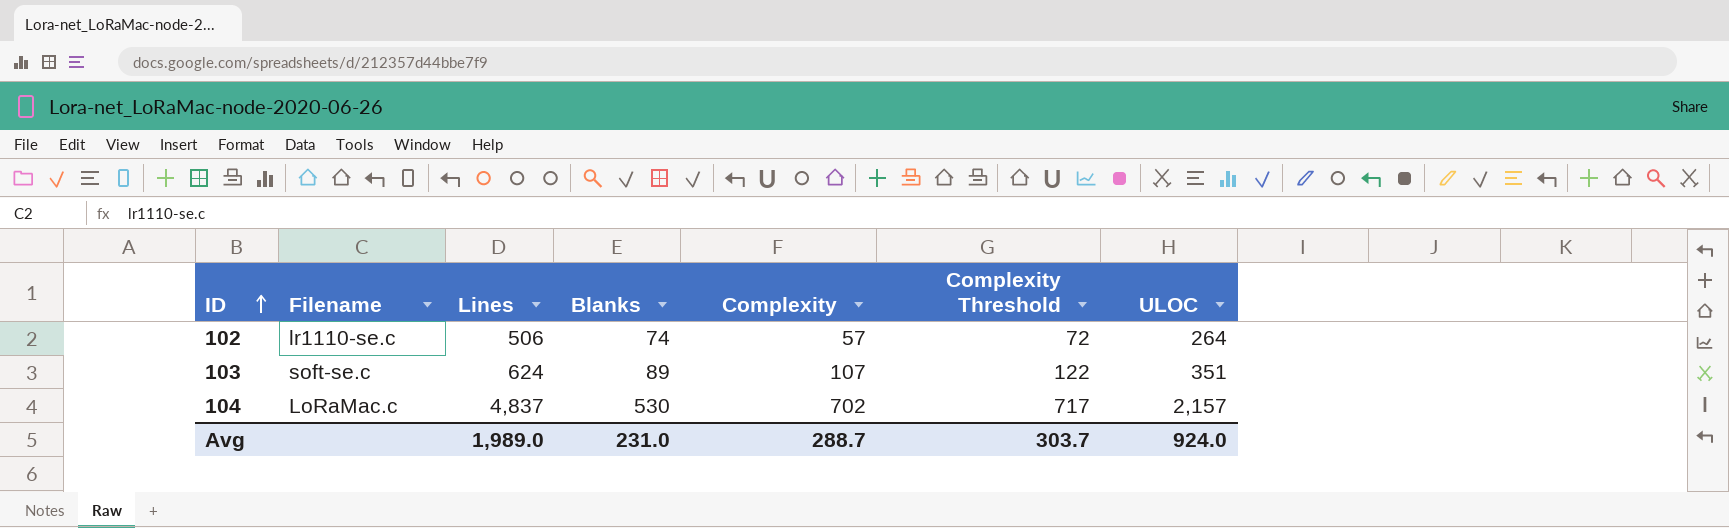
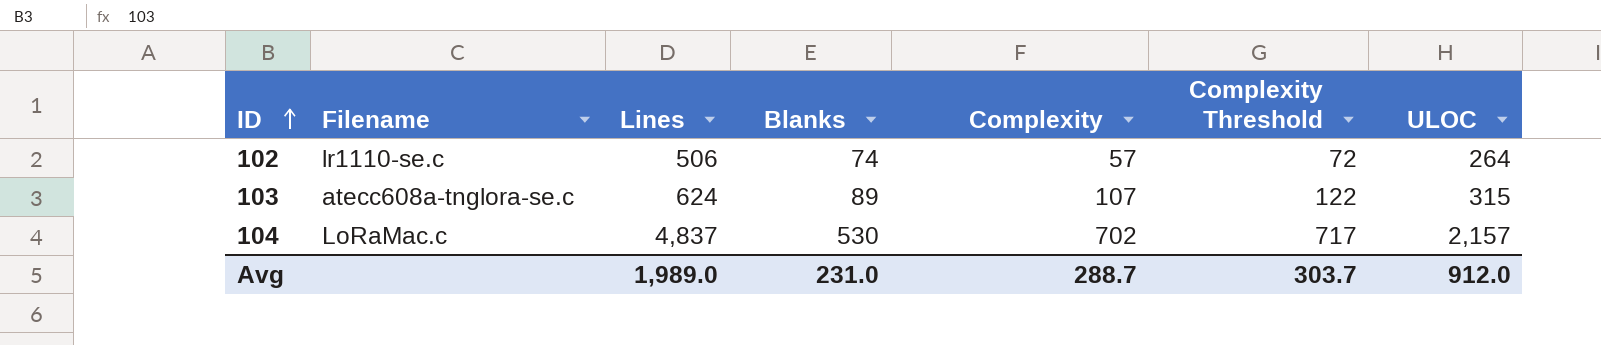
103 | Filename: soft-se.c -> atecc608a-tnglora-se.c
103 | ULOC: 351 -> 315
Avg | ULOC: 924.0 -> 912.0

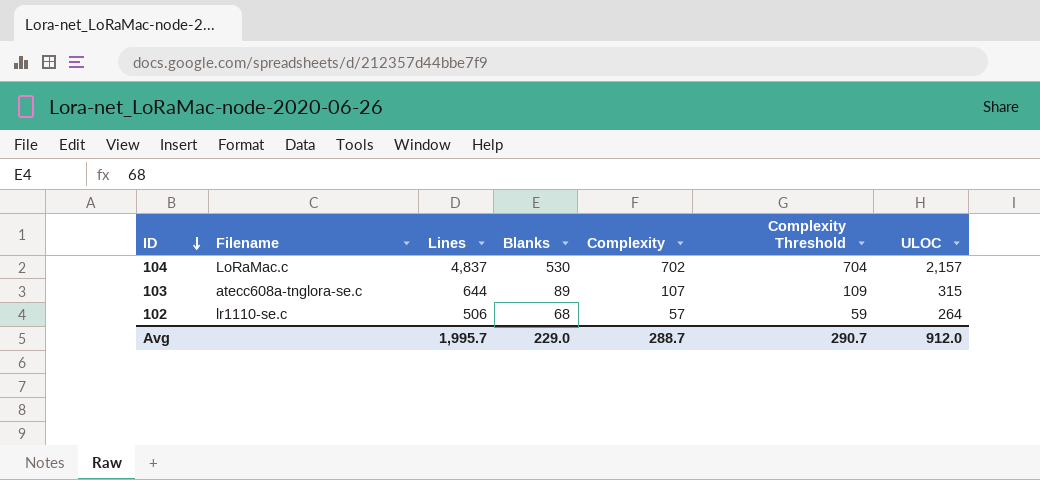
row order: ID ascending -> ID descending
column Complexity Threshold | formula: [Complexity] + 15 -> [Complexity] + 2
103 | Lines: 624 -> 644
102 | Blanks: 74 -> 68
Avg | Lines: 1,989.0 -> 1,995.7
Avg | Blanks: 231.0 -> 229.0
Avg | Complexity Threshold: 303.7 -> 290.7

